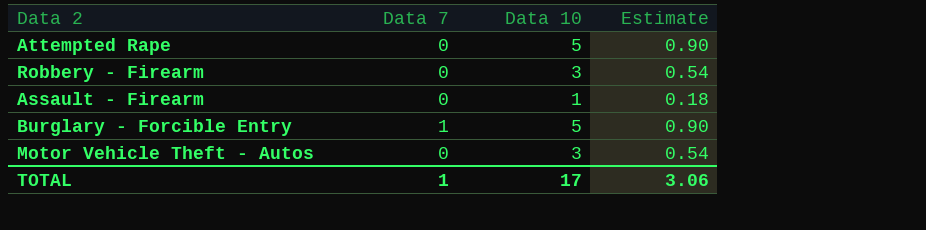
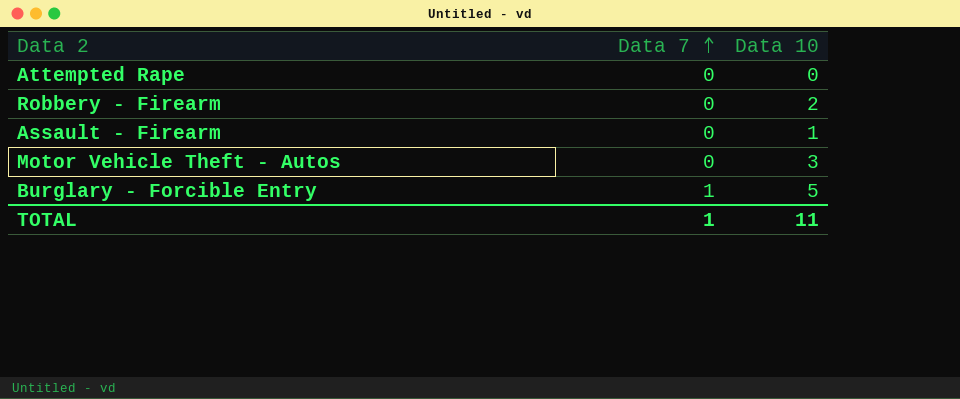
row order: none -> Data 7 ascending
column Estimate | formula: [Data 10] * 0.18 -> none
Attempted Rape | Data 10: 5 -> 0
Robbery - Firearm | Data 10: 3 -> 2
TOTAL | Data 10: 17 -> 11

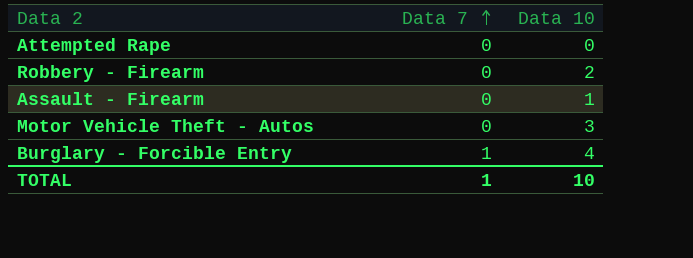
Burglary - Forcible Entry | Data 10: 5 -> 4
TOTAL | Data 10: 11 -> 10

